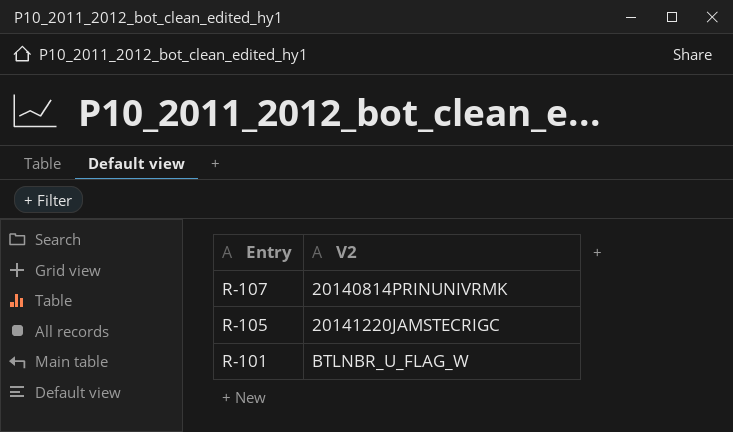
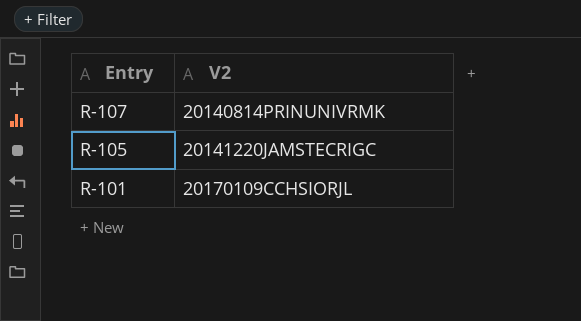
R-101 | V2: BTLNBR_U_FLAG_W -> 20170109CCHSIORJL

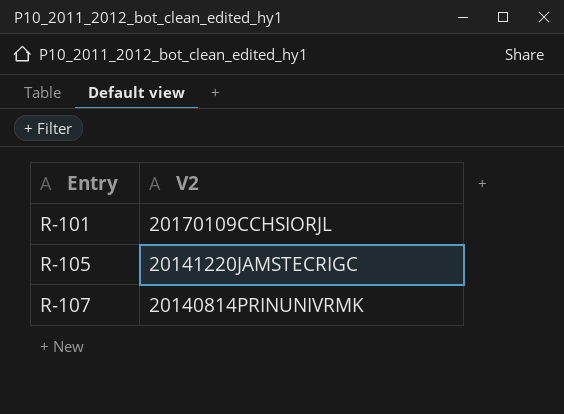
row order: Entry descending -> Entry ascending

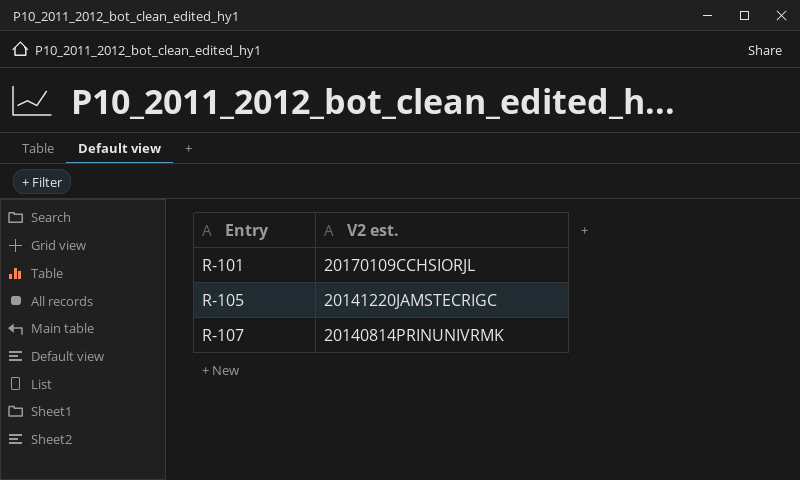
column name: V2 -> V2 est.

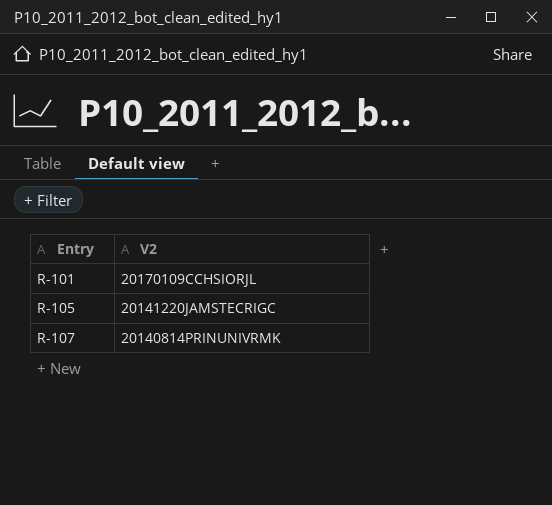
column name: V2 est. -> V2

